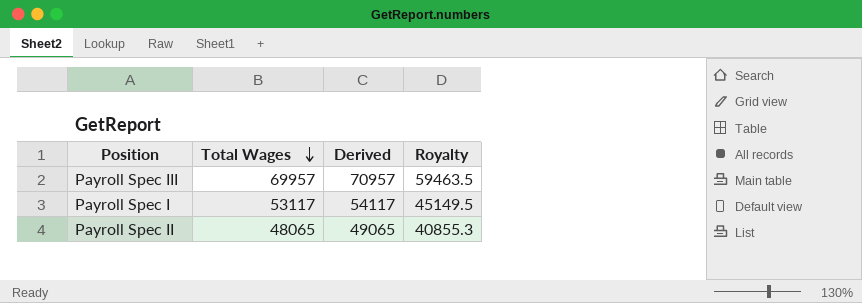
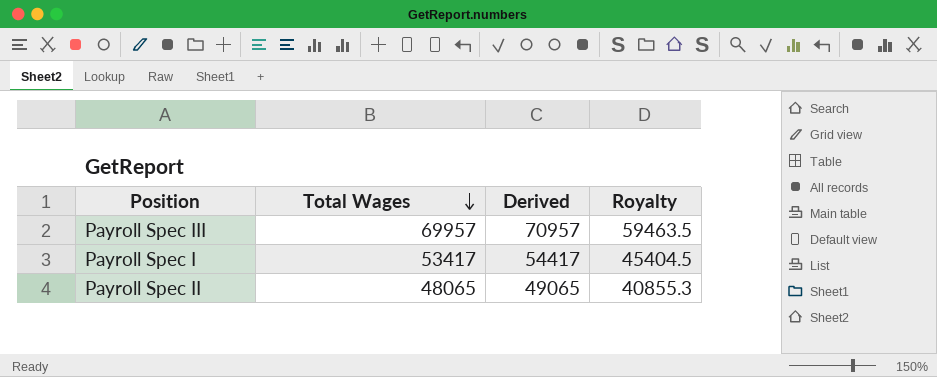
Payroll Spec I | Total Wages: 53117 -> 53417
Payroll Spec I | Derived: 54117 -> 54417
Payroll Spec I | Royalty: 45149.5 -> 45404.5

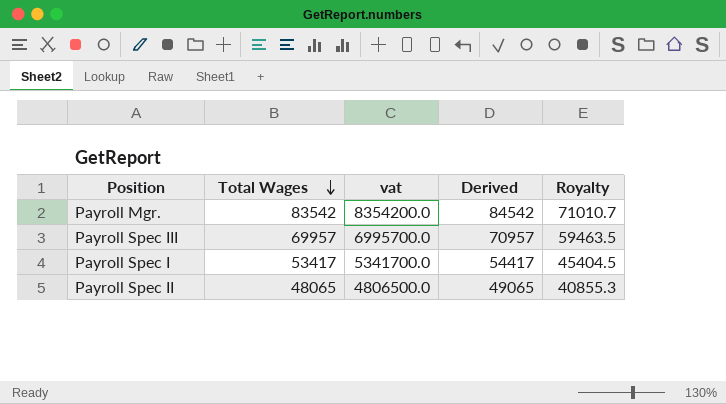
column vat | formula: none -> [Total Wages] * 100
row Payroll Mgr.: none -> 83542 | 8354200.0 | 84542 | 71010.7

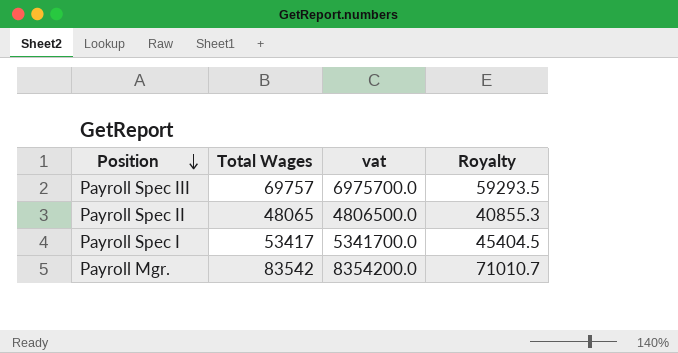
row order: Total Wages descending -> Position descending
column Derived | formula: [Total Wages] + 1000 -> none
Payroll Spec III | Total Wages: 69957 -> 69757
Payroll Spec III | vat: 6995700.0 -> 6975700.0
Payroll Spec III | Royalty: 59463.5 -> 59293.5

